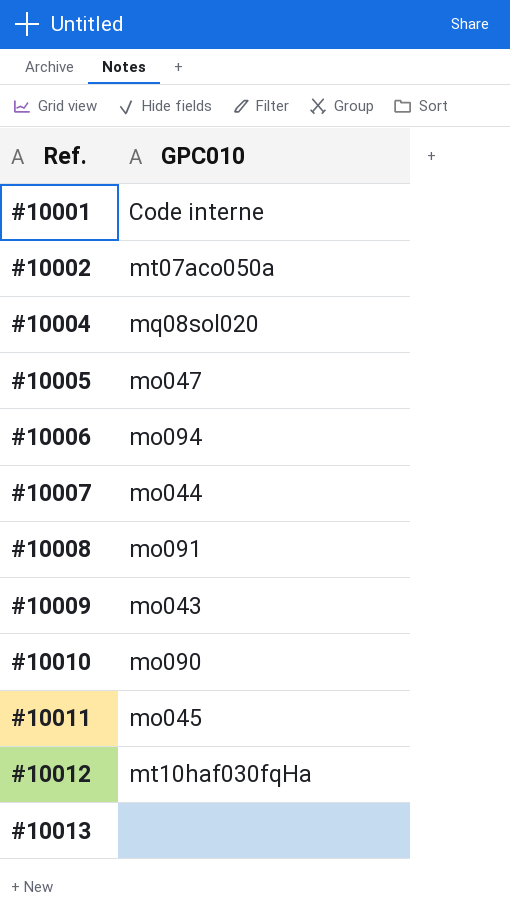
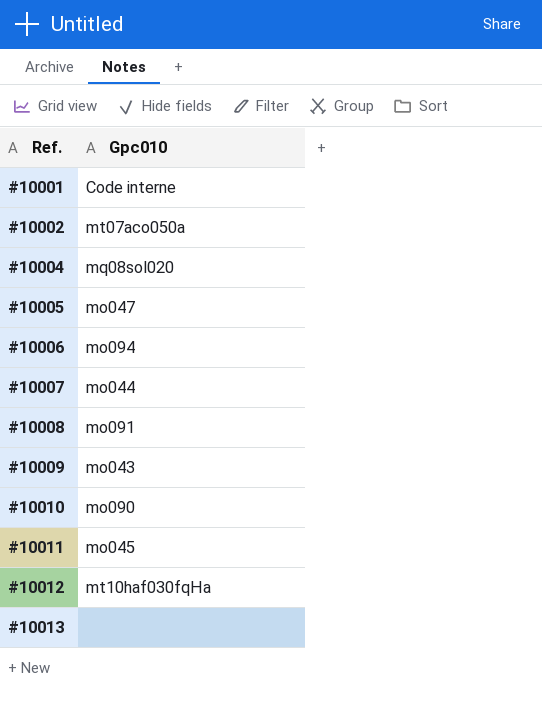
column name: GPC010 -> Gpc010

